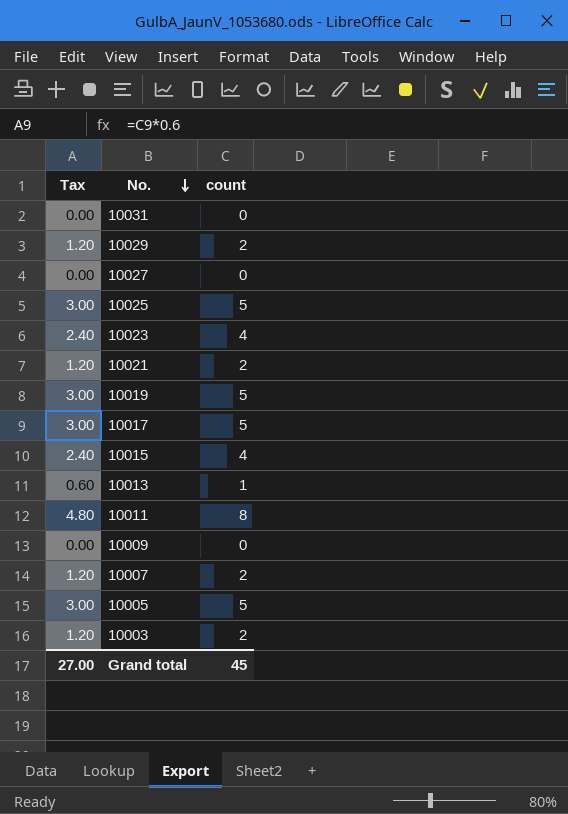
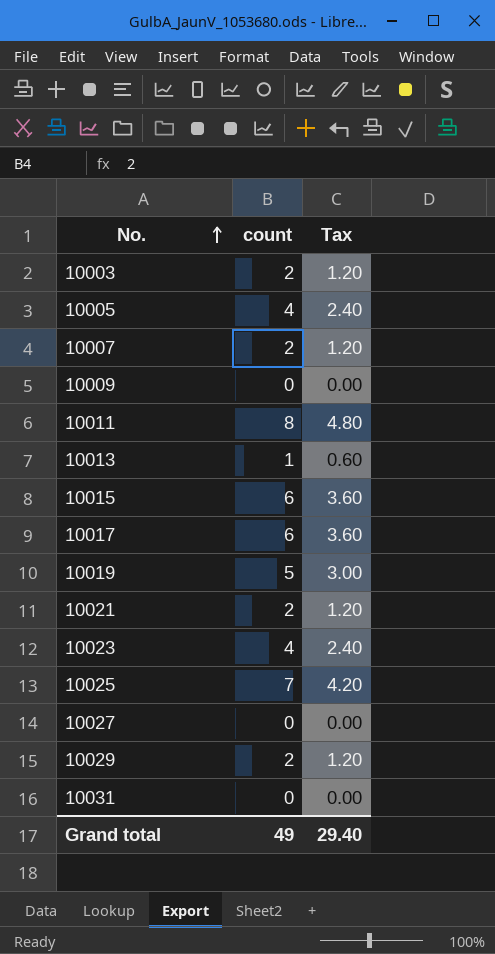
row order: No. descending -> No. ascending
column Tax | position: 1 -> 3
10005 | count: 5 -> 4
10005 | Tax: 3.00 -> 2.40
10015 | count: 4 -> 6
10015 | Tax: 2.40 -> 3.60
10017 | count: 5 -> 6
10017 | Tax: 3.00 -> 3.60
10025 | count: 5 -> 7
10025 | Tax: 3.00 -> 4.20
Grand total | count: 45 -> 49
Grand total | Tax: 27.00 -> 29.40

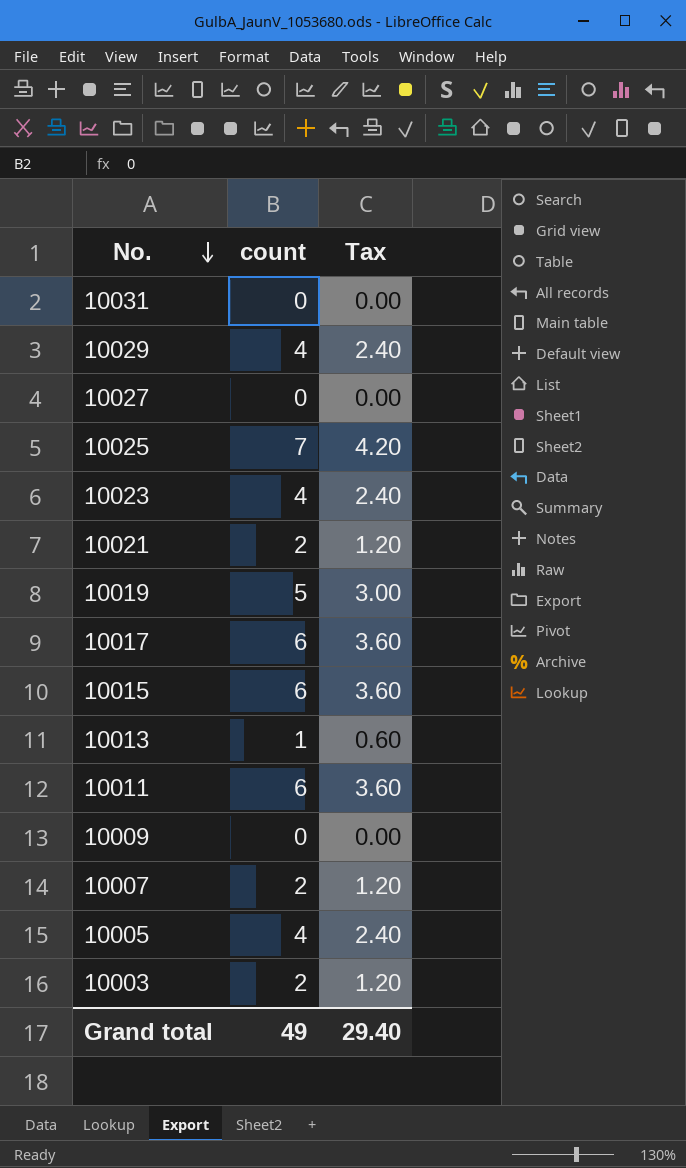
row order: No. ascending -> No. descending
10029 | count: 2 -> 4
10029 | Tax: 1.20 -> 2.40
10011 | count: 8 -> 6
10011 | Tax: 4.80 -> 3.60

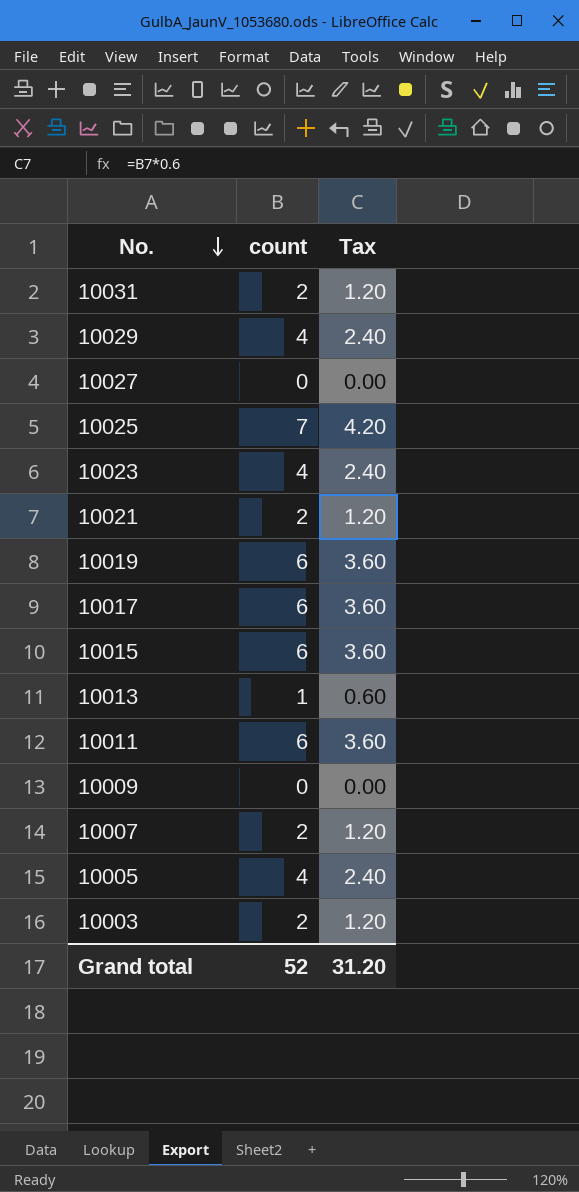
10031 | count: 0 -> 2
10031 | Tax: 0.00 -> 1.20
10019 | count: 5 -> 6
10019 | Tax: 3.00 -> 3.60
Grand total | count: 49 -> 52
Grand total | Tax: 29.40 -> 31.20

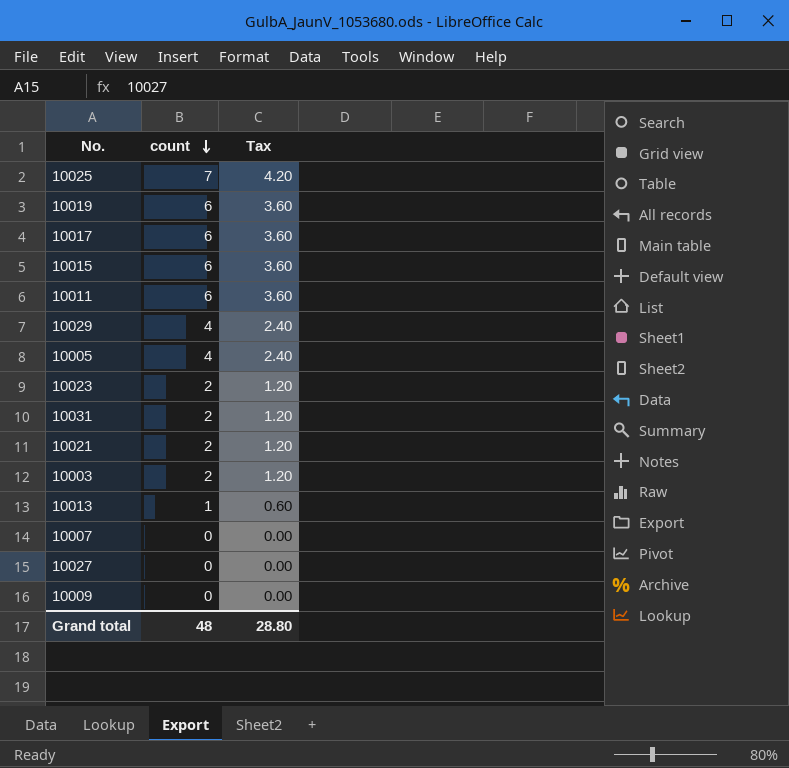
row order: No. descending -> count descending
10023 | count: 4 -> 2
10023 | Tax: 2.40 -> 1.20
10007 | count: 2 -> 0
10007 | Tax: 1.20 -> 0.00
Grand total | count: 52 -> 48
Grand total | Tax: 31.20 -> 28.80

